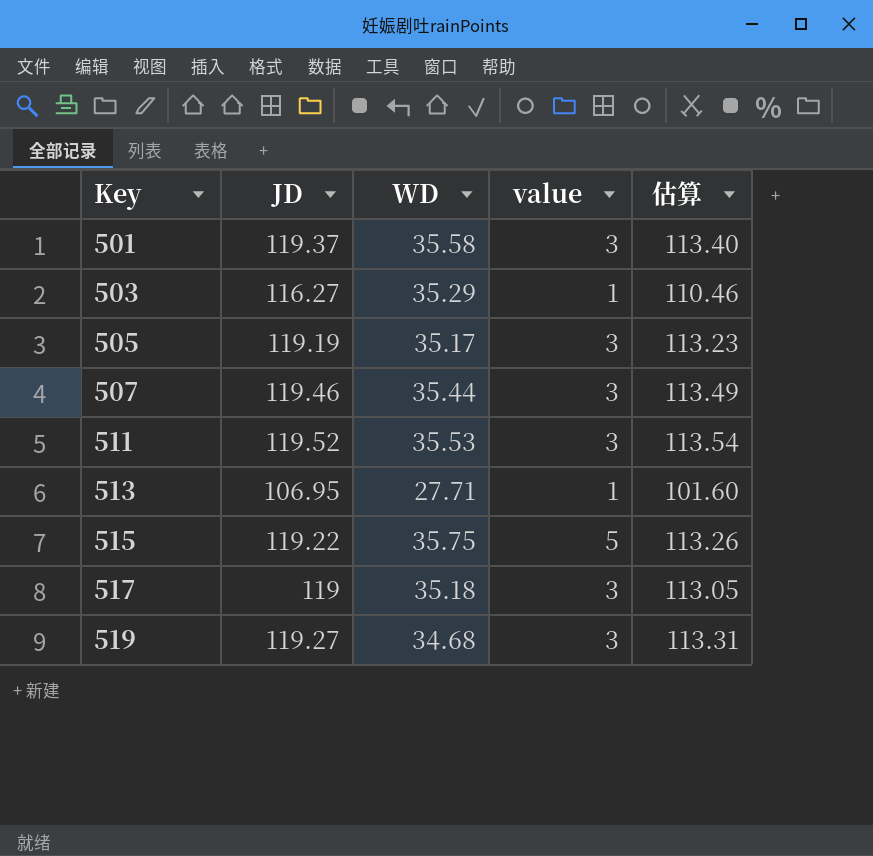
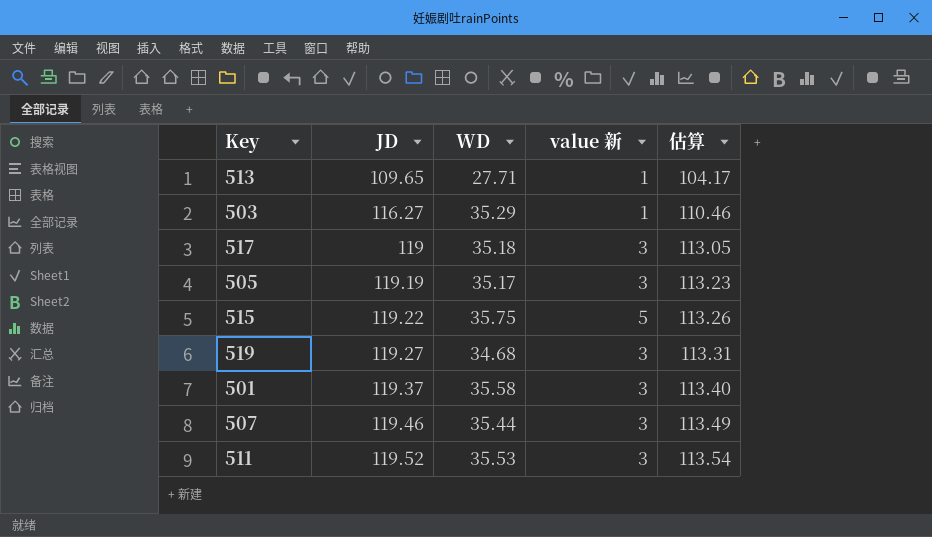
row order: Key ascending -> JD ascending
column name: value -> value 新
513 | JD: 106.95 -> 109.65
513 | 估算: 101.60 -> 104.17

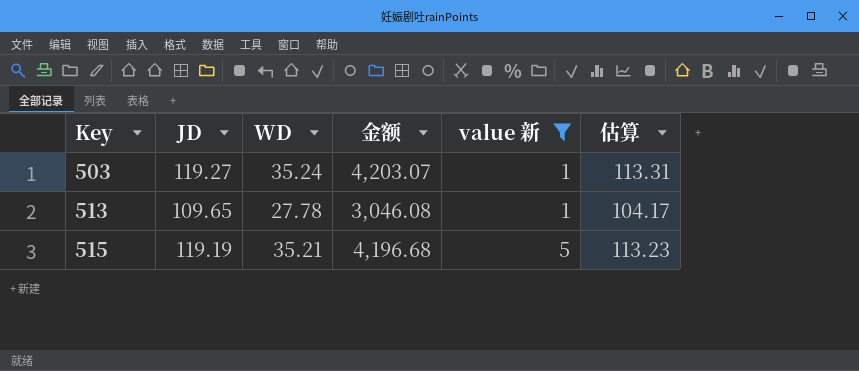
filter: none -> value 新 != 3
row order: JD ascending -> Key ascending
column 金额 | formula: none -> [JD] * [WD]
503 | JD: 116.27 -> 119.27
503 | WD: 35.29 -> 35.24
503 | 估算: 110.46 -> 113.31
513 | WD: 27.71 -> 27.78
515 | JD: 119.22 -> 119.19
515 | WD: 35.75 -> 35.21
515 | 估算: 113.26 -> 113.23

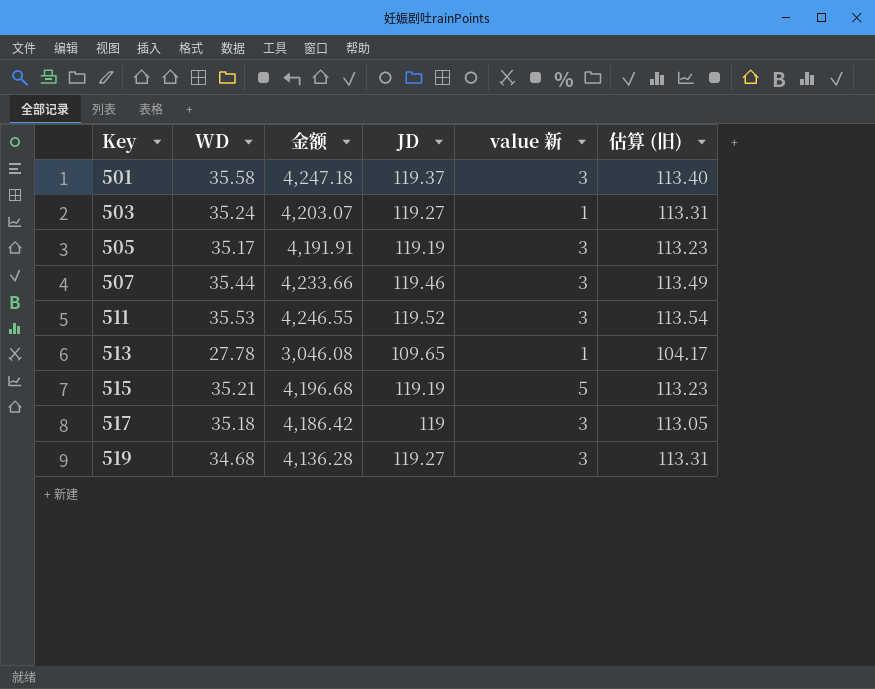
filter: value 新 != 3 -> none
column JD | position: 2 -> 4
column name: 估算 -> 估算 (旧)

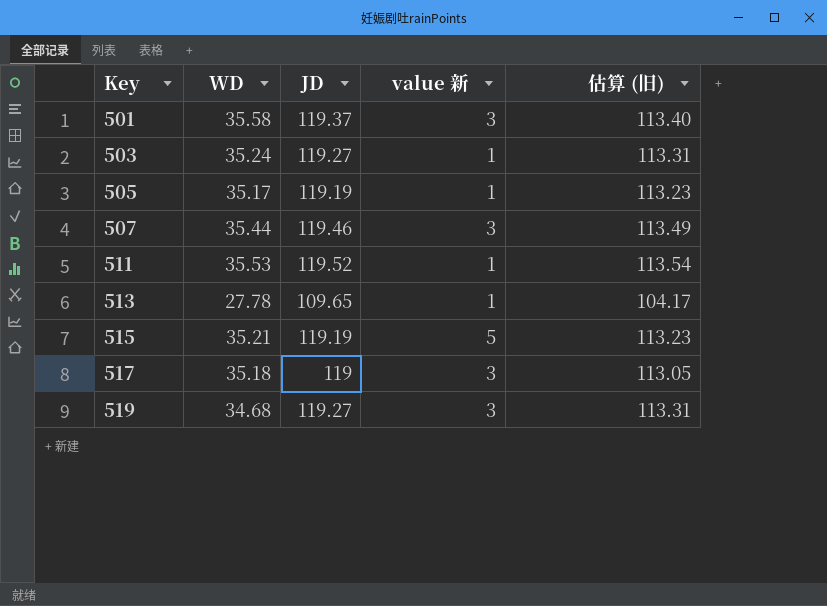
column 金额 | formula: [WD] * [JD] -> none
505 | value 新: 3 -> 1
511 | value 新: 3 -> 1

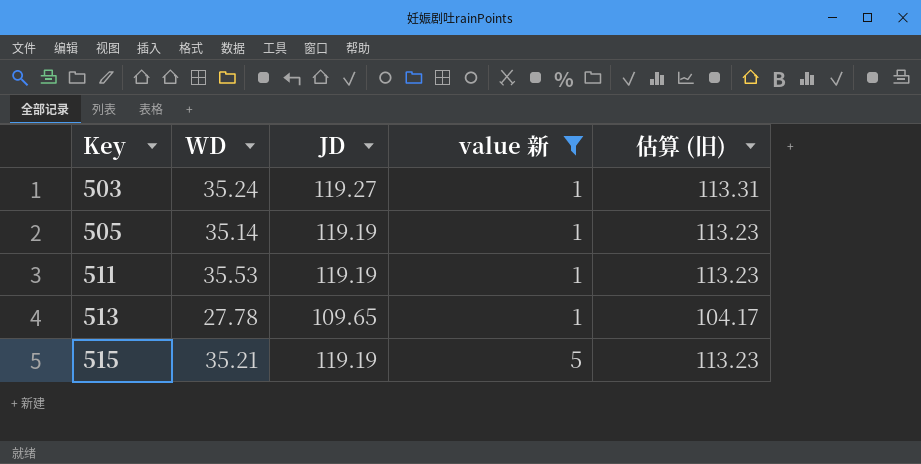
filter: none -> value 新 != 3
505 | WD: 35.17 -> 35.14
511 | JD: 119.52 -> 119.19
511 | 估算 (旧): 113.54 -> 113.23

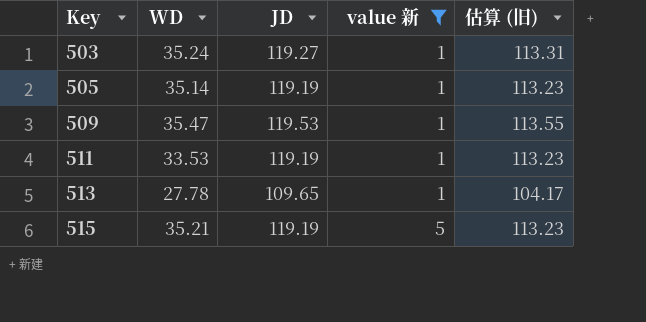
row 509: none -> 35.47 | 119.53 | 1 | 113.55
511 | WD: 35.53 -> 33.53

